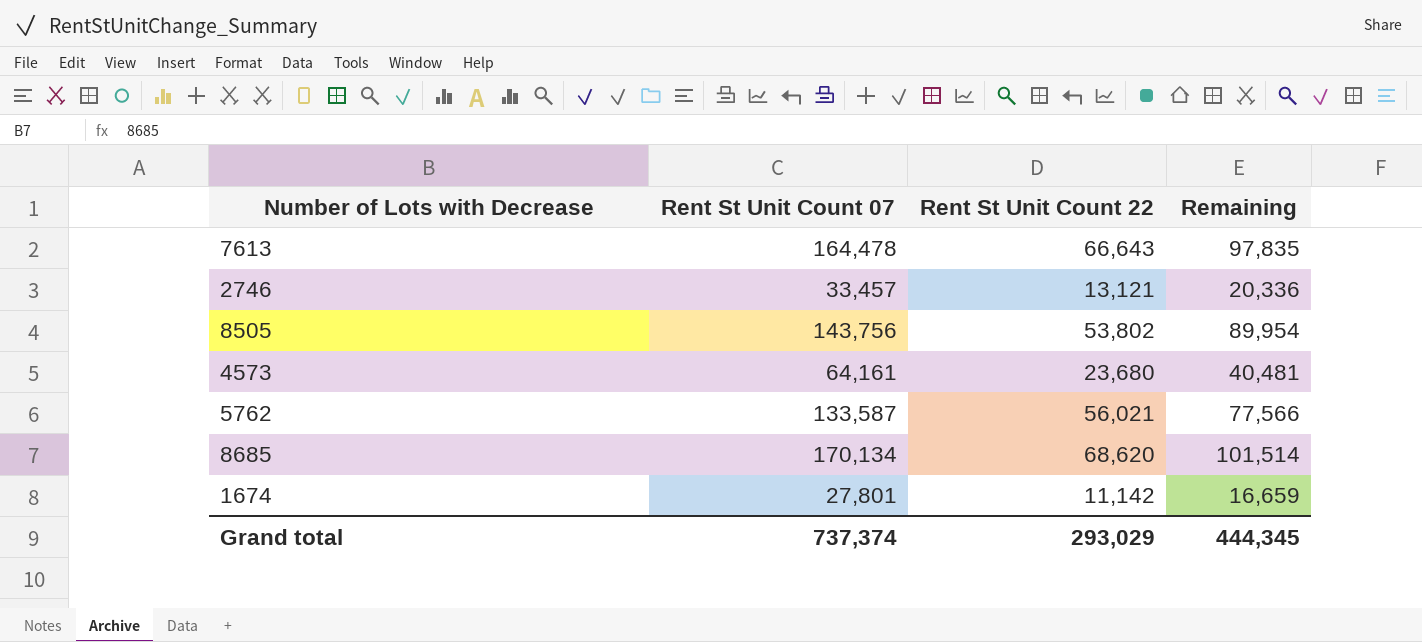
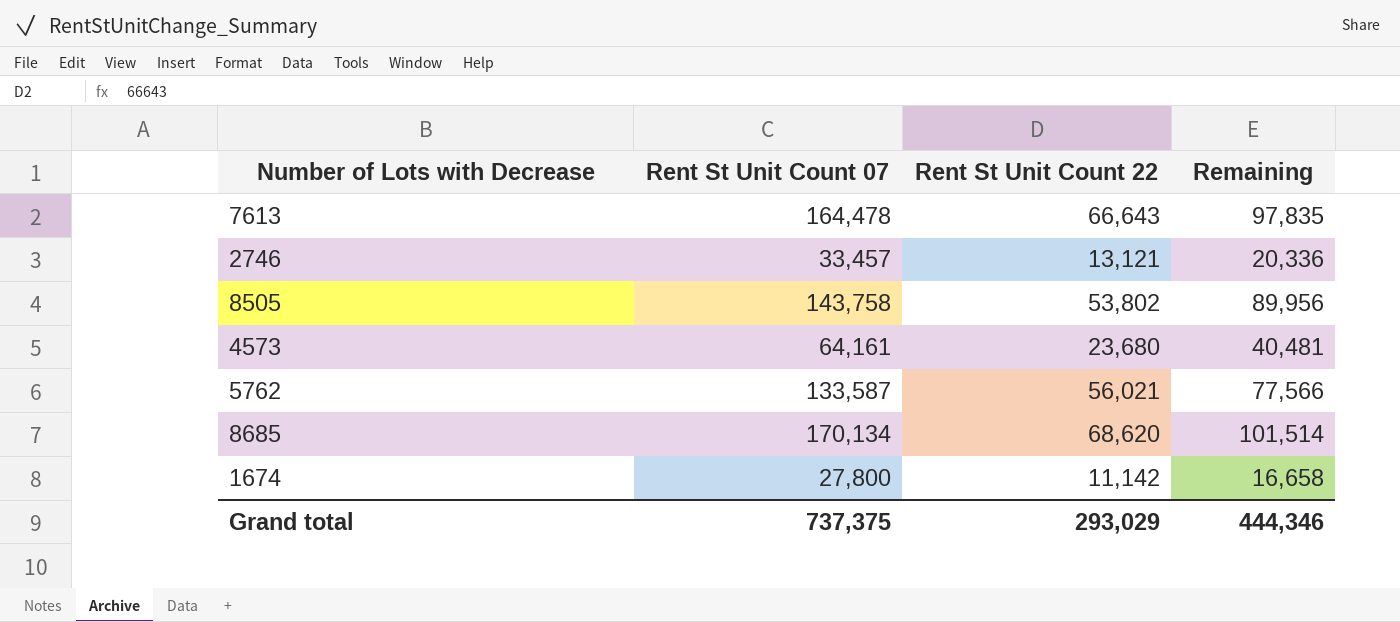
8505 | Rent St Unit Count 07: 143,756 -> 143,758
8505 | Remaining: 89,954 -> 89,956
1674 | Rent St Unit Count 07: 27,801 -> 27,800
1674 | Remaining: 16,659 -> 16,658
Grand total | Rent St Unit Count 07: 737,374 -> 737,375
Grand total | Remaining: 444,345 -> 444,346

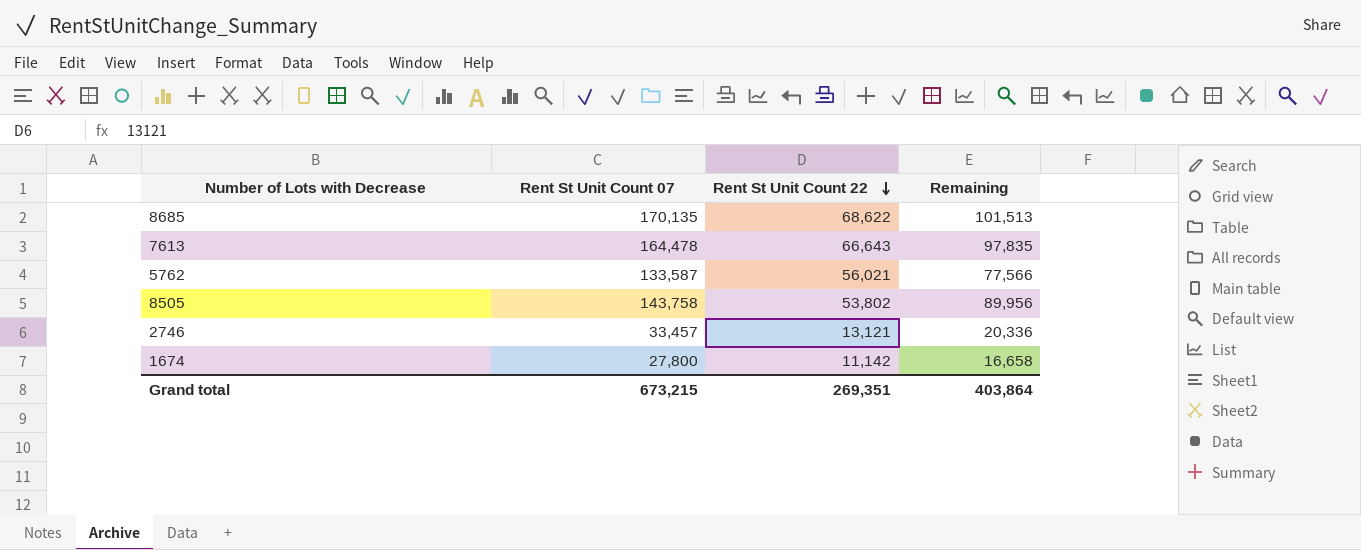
row order: none -> Rent St Unit Count 22 descending
row 4573: 64,161 | 23,680 | 40,481 -> none
8685 | Rent St Unit Count 07: 170,134 -> 170,135
8685 | Rent St Unit Count 22: 68,620 -> 68,622
8685 | Remaining: 101,514 -> 101,513
Grand total | Rent St Unit Count 07: 737,375 -> 673,215
Grand total | Rent St Unit Count 22: 293,029 -> 269,351
Grand total | Remaining: 444,346 -> 403,864

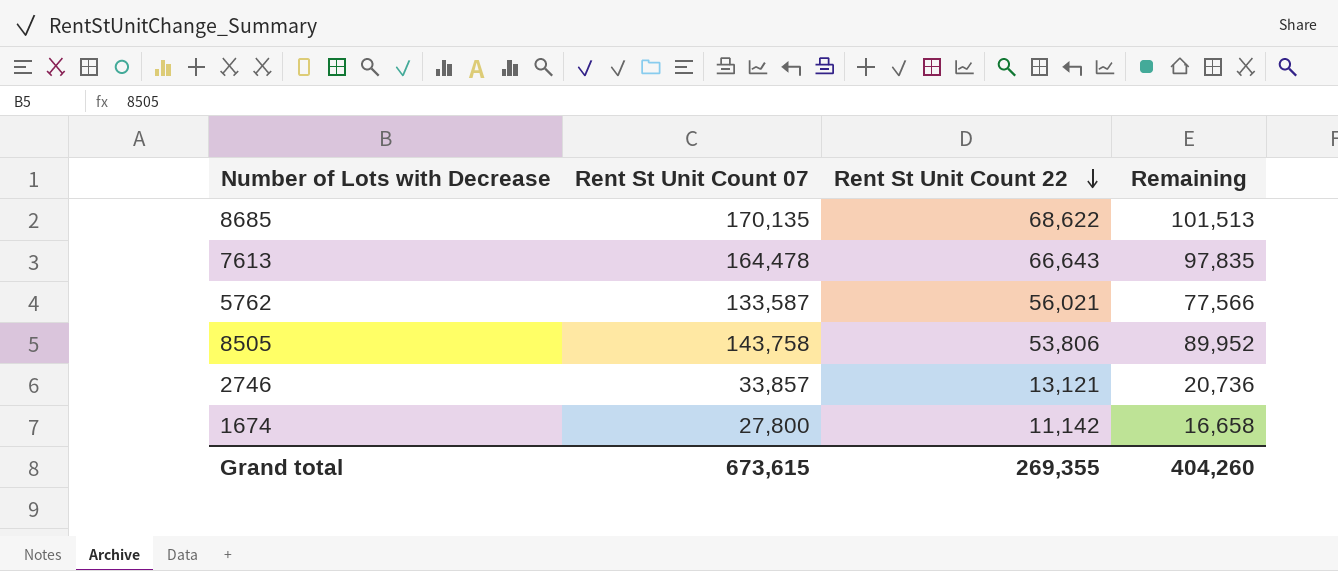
8505 | Rent St Unit Count 22: 53,802 -> 53,806
8505 | Remaining: 89,956 -> 89,952
2746 | Rent St Unit Count 07: 33,457 -> 33,857
2746 | Remaining: 20,336 -> 20,736
Grand total | Rent St Unit Count 07: 673,215 -> 673,615
Grand total | Rent St Unit Count 22: 269,351 -> 269,355
Grand total | Remaining: 403,864 -> 404,260

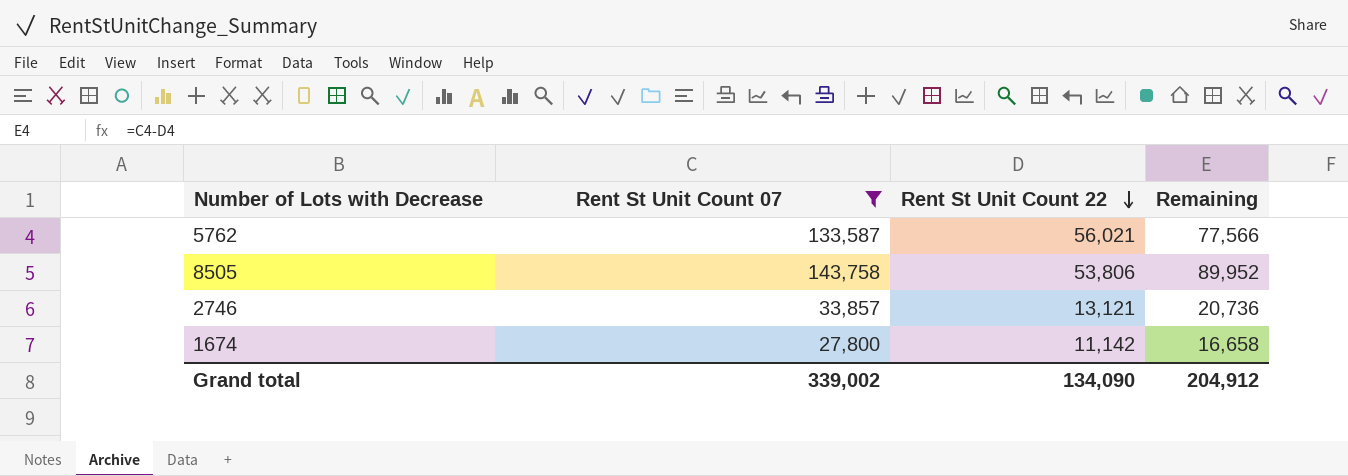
filter: none -> Rent St Unit Count 07 <= 143,758
Grand total | Rent St Unit Count 07: 673,615 -> 339,002
Grand total | Rent St Unit Count 22: 269,355 -> 134,090
Grand total | Remaining: 404,260 -> 204,912

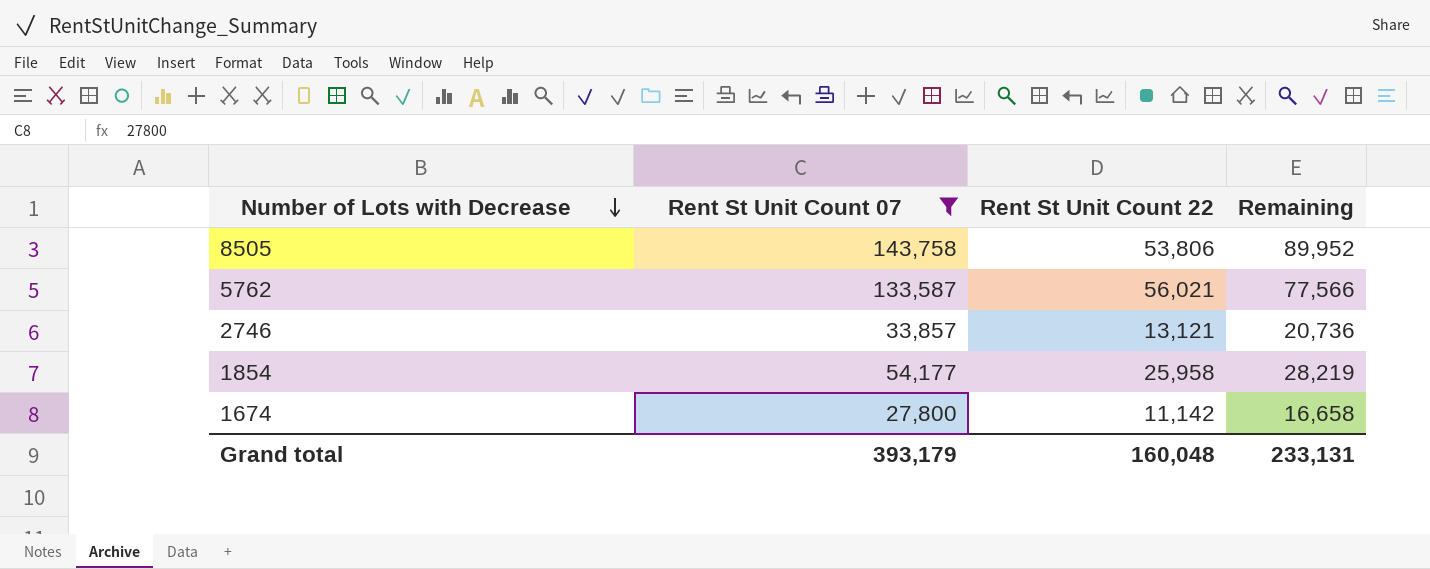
row order: Rent St Unit Count 22 descending -> Number of Lots with Decrease descending
row 1854: none -> 54,177 | 25,958 | 28,219
Grand total | Rent St Unit Count 07: 339,002 -> 393,179
Grand total | Rent St Unit Count 22: 134,090 -> 160,048
Grand total | Remaining: 204,912 -> 233,131

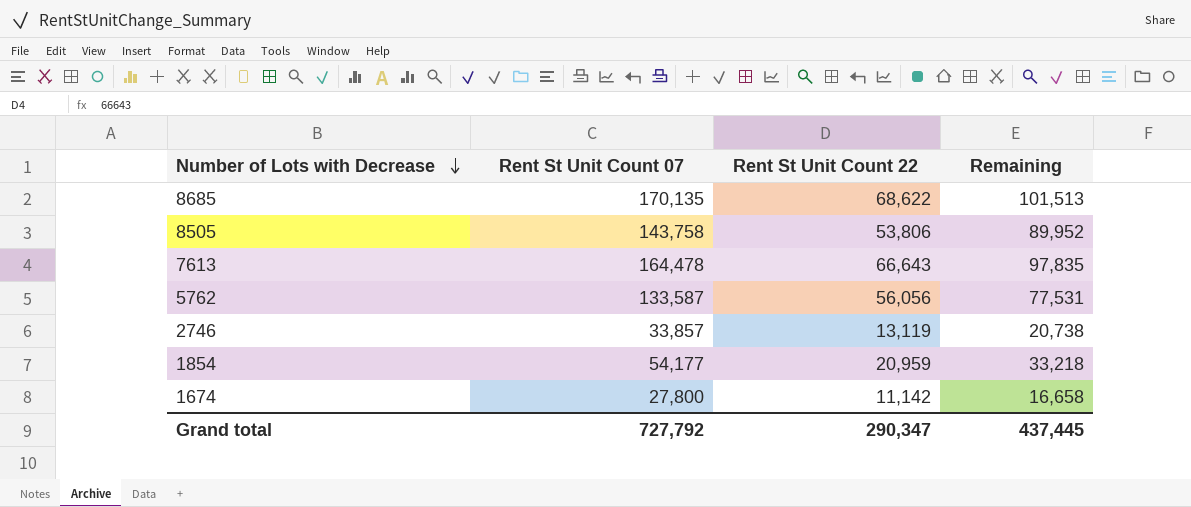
filter: Rent St Unit Count 07 <= 143,758 -> none
5762 | Rent St Unit Count 22: 56,021 -> 56,056
5762 | Remaining: 77,566 -> 77,531
2746 | Rent St Unit Count 22: 13,121 -> 13,119
2746 | Remaining: 20,736 -> 20,738
1854 | Rent St Unit Count 22: 25,958 -> 20,959
1854 | Remaining: 28,219 -> 33,218
Grand total | Rent St Unit Count 07: 393,179 -> 727,792
Grand total | Rent St Unit Count 22: 160,048 -> 290,347
Grand total | Remaining: 233,131 -> 437,445

